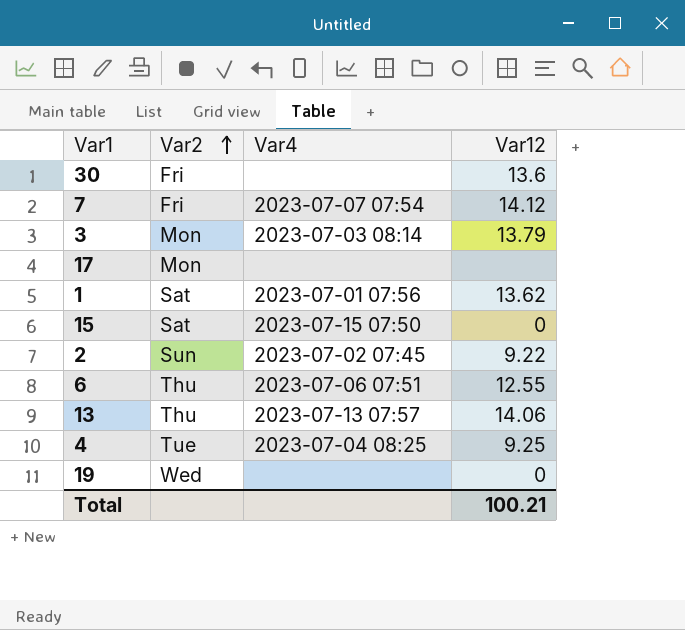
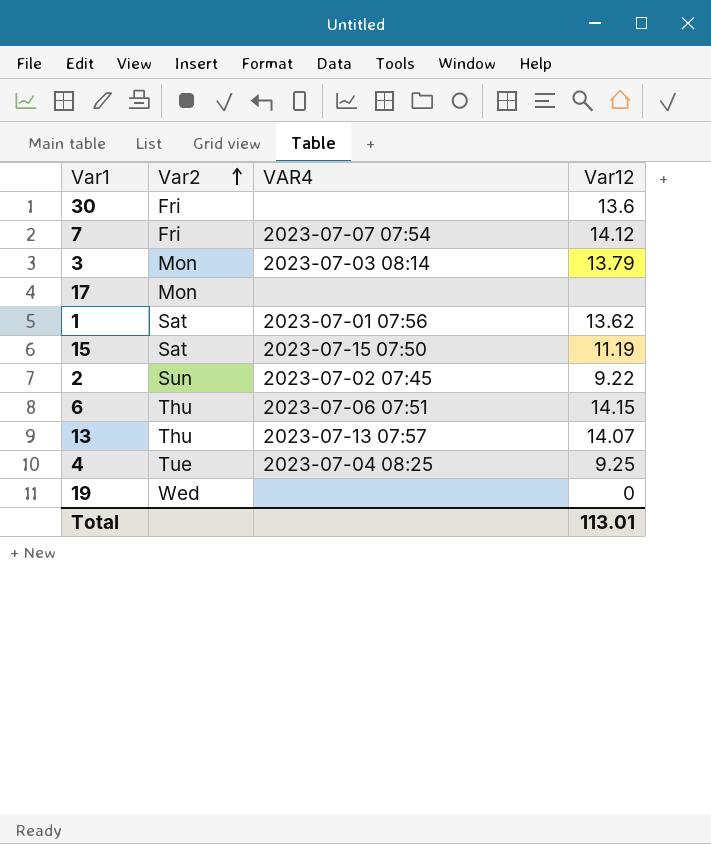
column name: Var4 -> VAR4
15 | Var12: 0 -> 11.19
6 | Var12: 12.55 -> 14.15
13 | Var12: 14.06 -> 14.07
Total | Var12: 100.21 -> 113.01

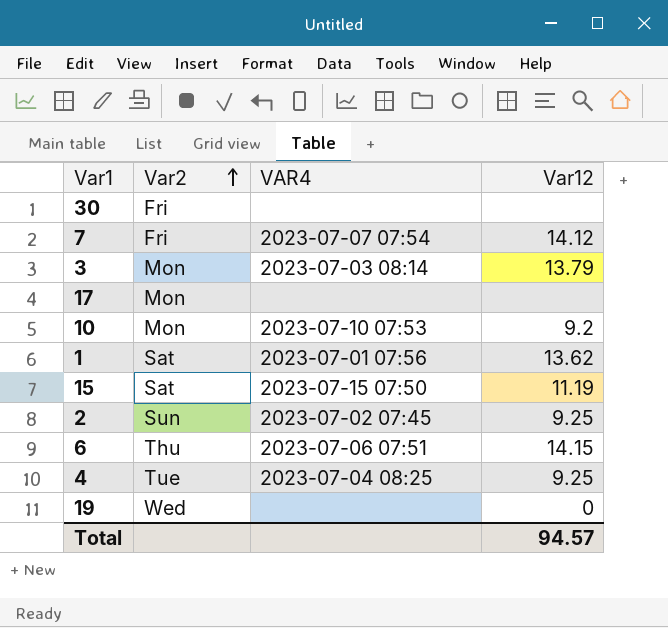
row 13: Thu | 2023-07-13 07:57 | 14.07 -> none
30 | Var12: 13.6 -> none
row 10: none -> Mon | 2023-07-10 07:53 | 9.2
2 | Var12: 9.22 -> 9.25
Total | Var12: 113.01 -> 94.57

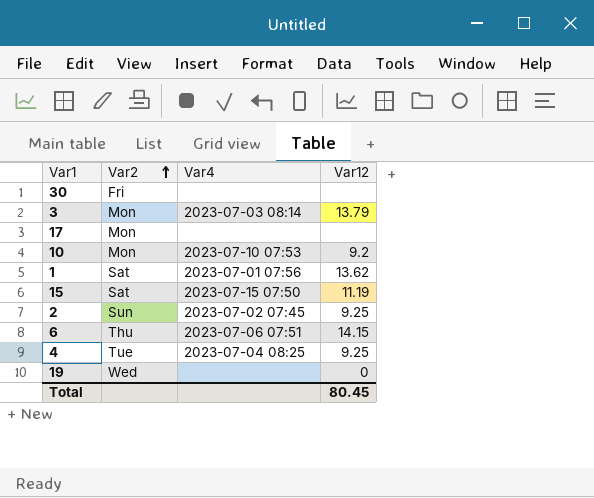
column name: VAR4 -> Var4
row 7: Fri | 2023-07-07 07:54 | 14.12 -> none
Total | Var12: 94.57 -> 80.45

